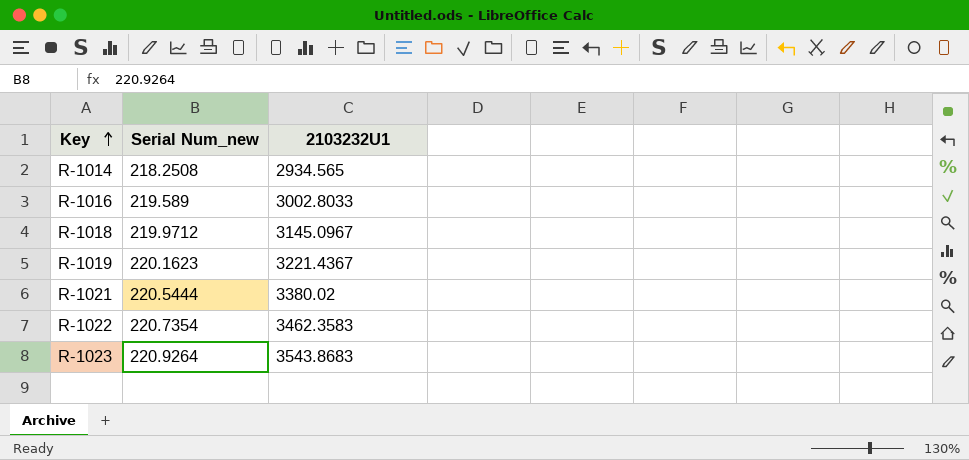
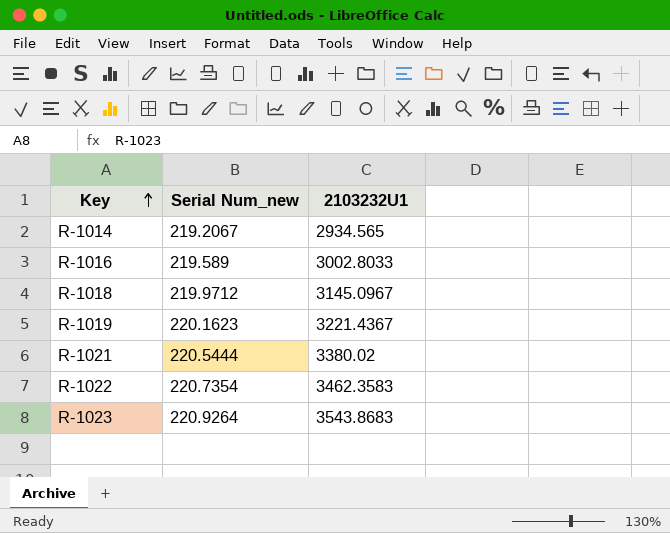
R-1014 | Serial Num_new: 218.2508 -> 219.2067

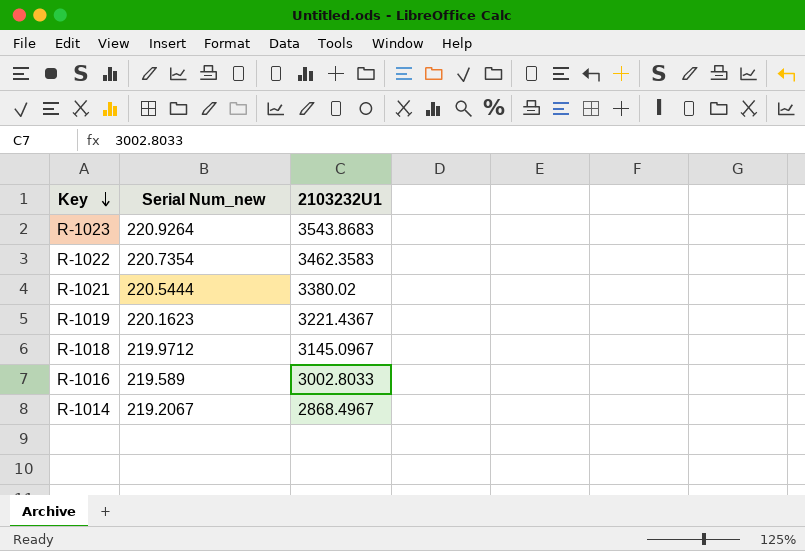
row order: Key ascending -> Key descending
R-1014 | 2103232U1: 2934.565 -> 2868.4967

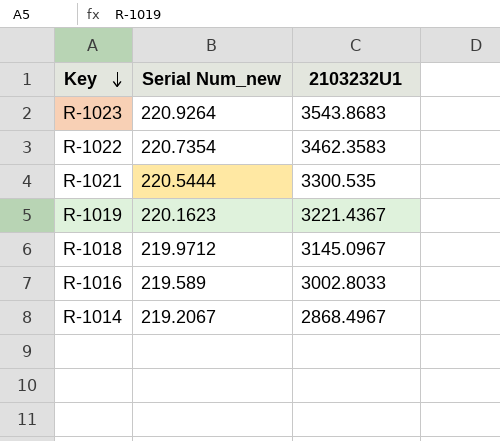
R-1021 | 2103232U1: 3380.02 -> 3300.535

